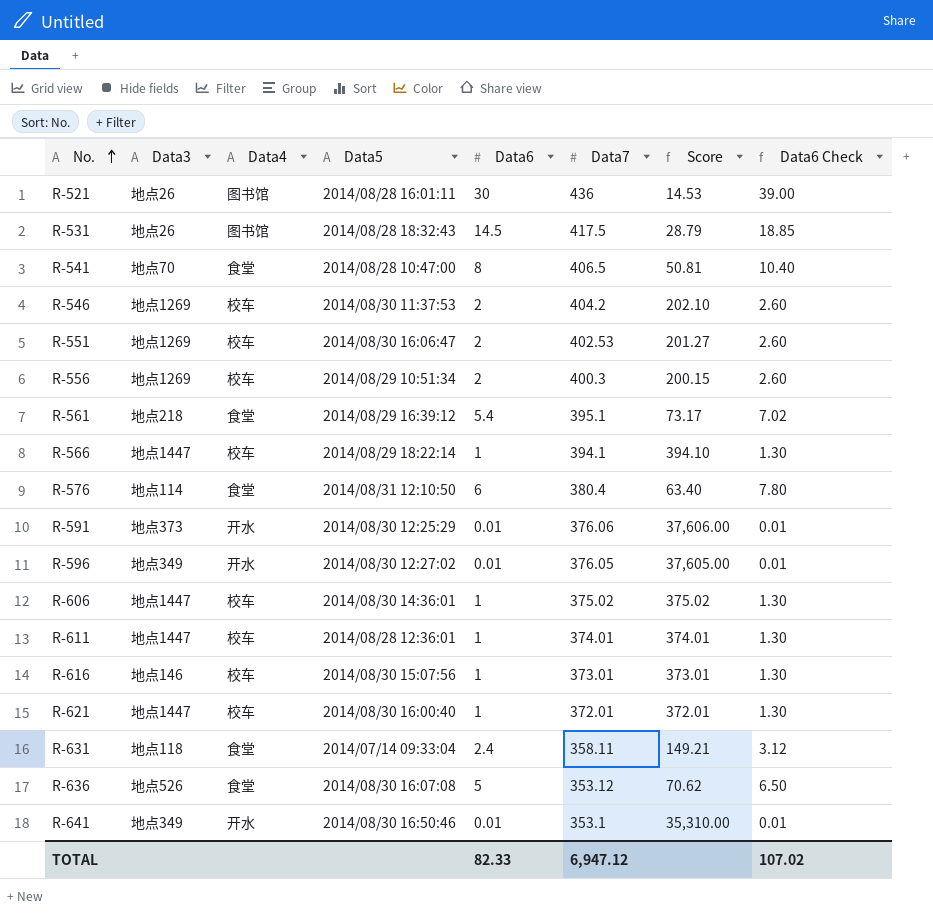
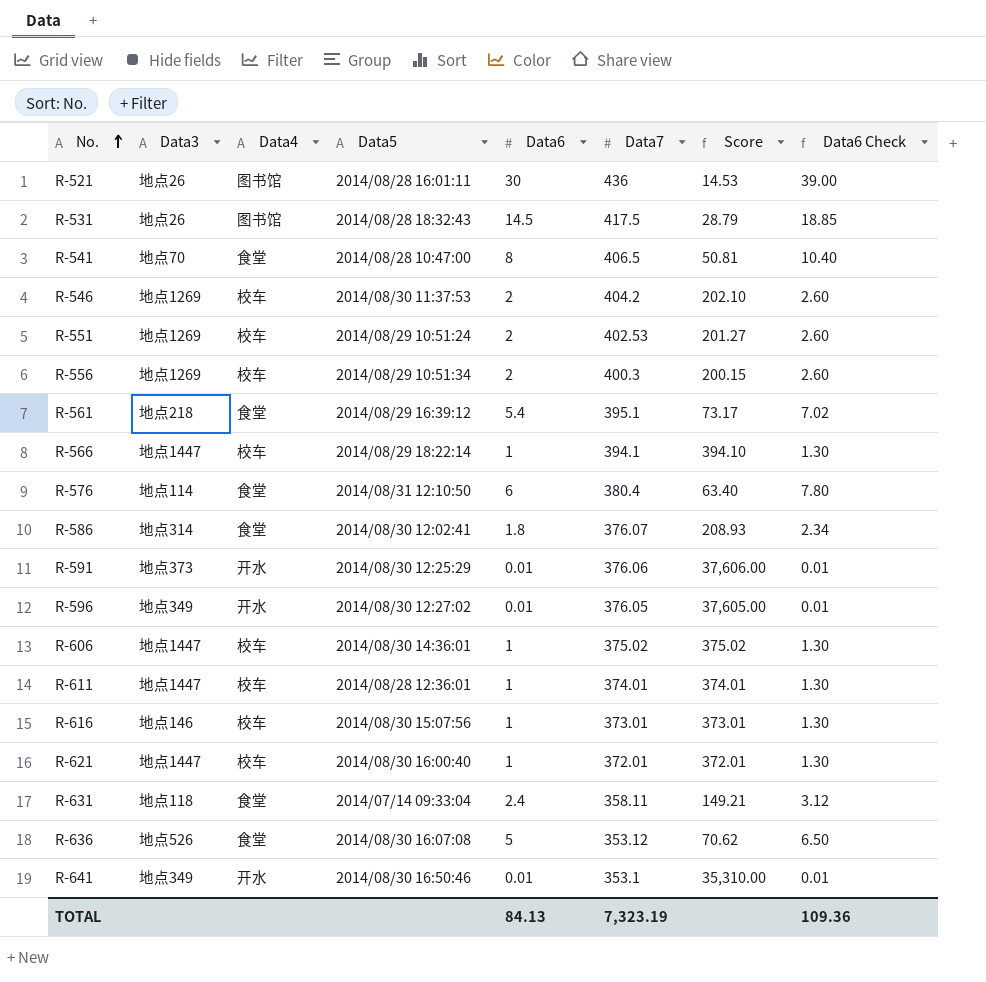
R-551 | Data5: 2014/08/30 16:06:47 -> 2014/08/29 10:51:24
row R-586: none -> 地点314 | 食堂 | 2014/08/30 12:02:41 | 1.8 | 376.07 | 208.93 | 2.34
TOTAL | Data6: 82.33 -> 84.13
TOTAL | Data7: 6,947.12 -> 7,323.19
TOTAL | Data6 Check: 107.02 -> 109.36

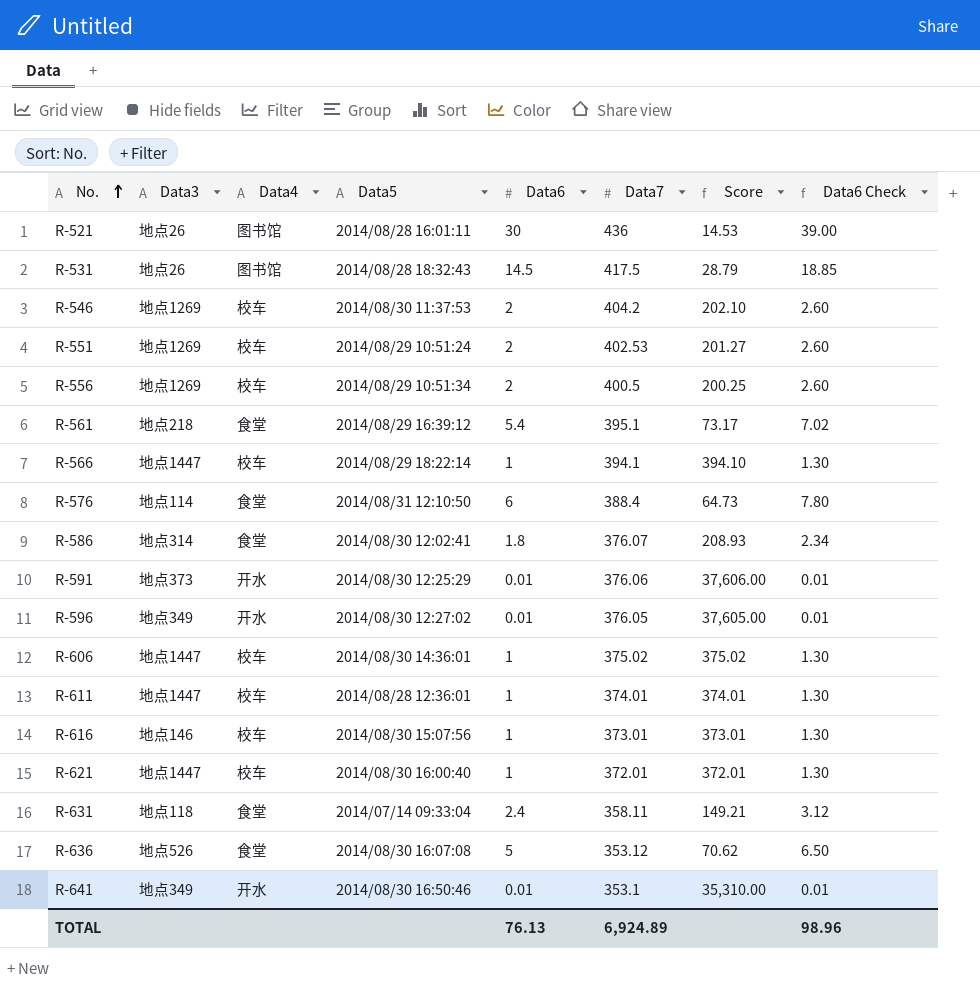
row R-541: 地点70 | 食堂 | 2014/08/28 10:47:00 | 8 | 406.5 | 50.81 | 10.40 -> none
R-556 | Data7: 400.3 -> 400.5
R-556 | Score: 200.15 -> 200.25
R-576 | Data7: 380.4 -> 388.4
R-576 | Score: 63.40 -> 64.73
TOTAL | Data6: 84.13 -> 76.13
TOTAL | Data7: 7,323.19 -> 6,924.89
TOTAL | Data6 Check: 109.36 -> 98.96

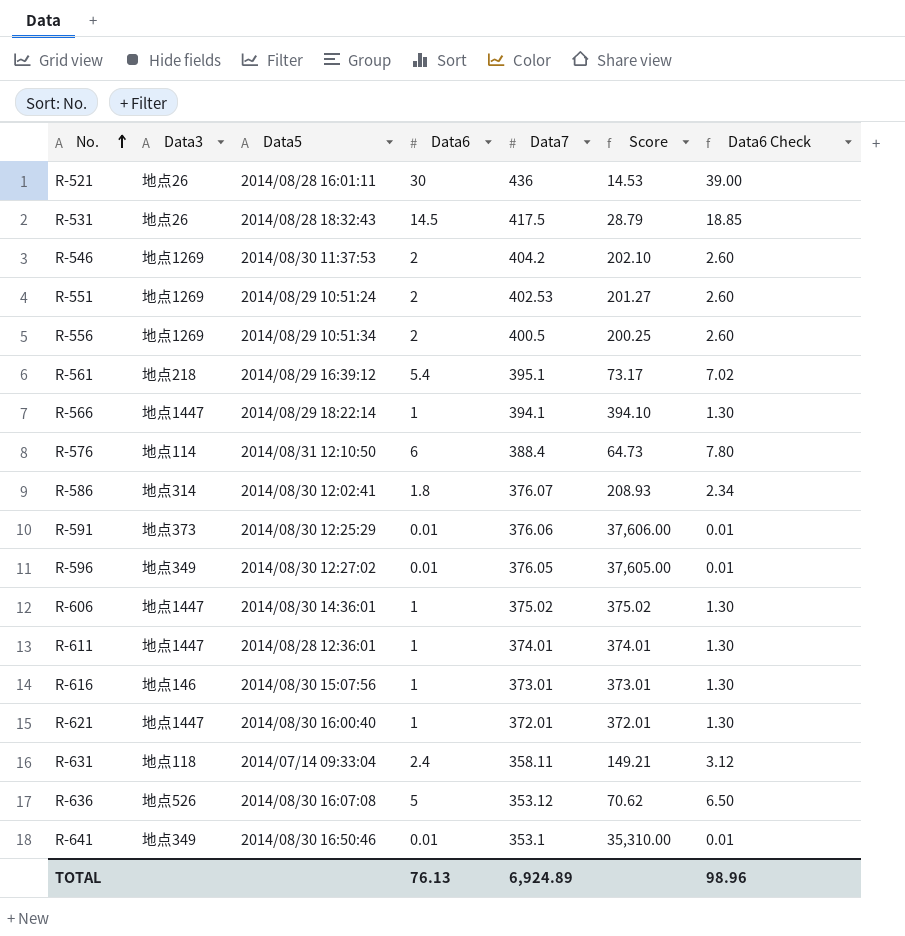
column Data4 | position: 3 -> none

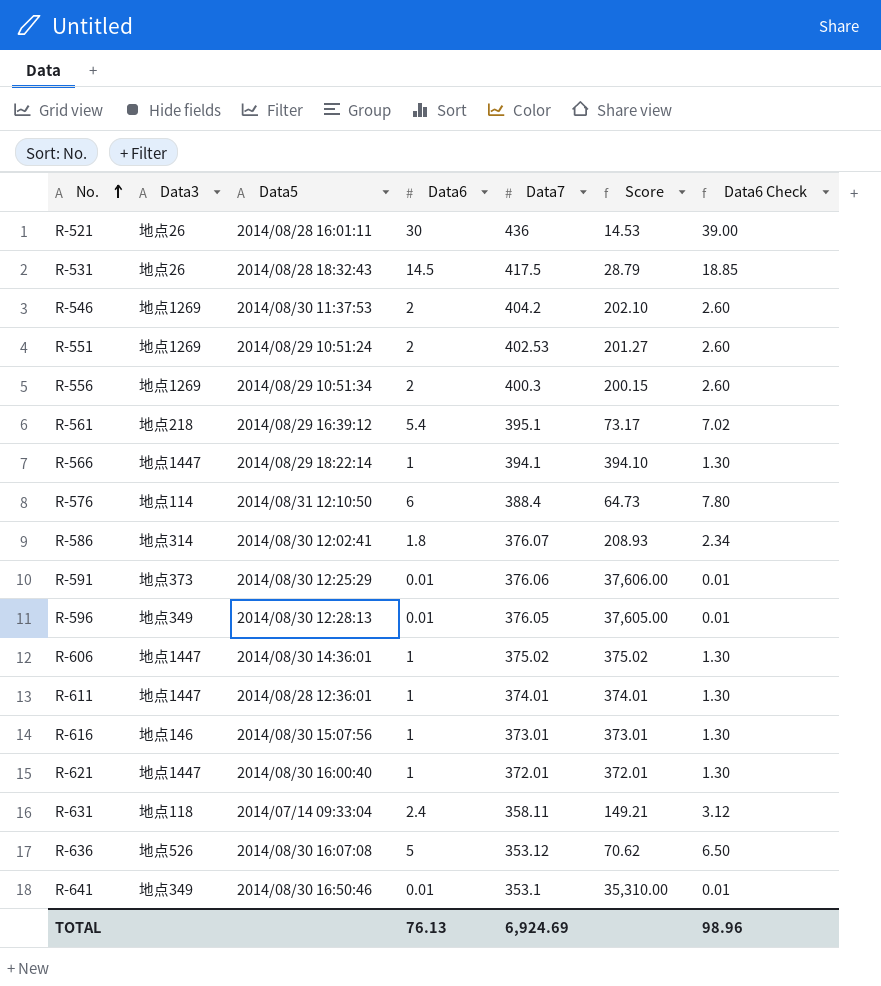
R-556 | Data7: 400.5 -> 400.3
R-556 | Score: 200.25 -> 200.15
R-596 | Data5: 2014/08/30 12:27:02 -> 2014/08/30 12:28:13
TOTAL | Data7: 6,924.89 -> 6,924.69

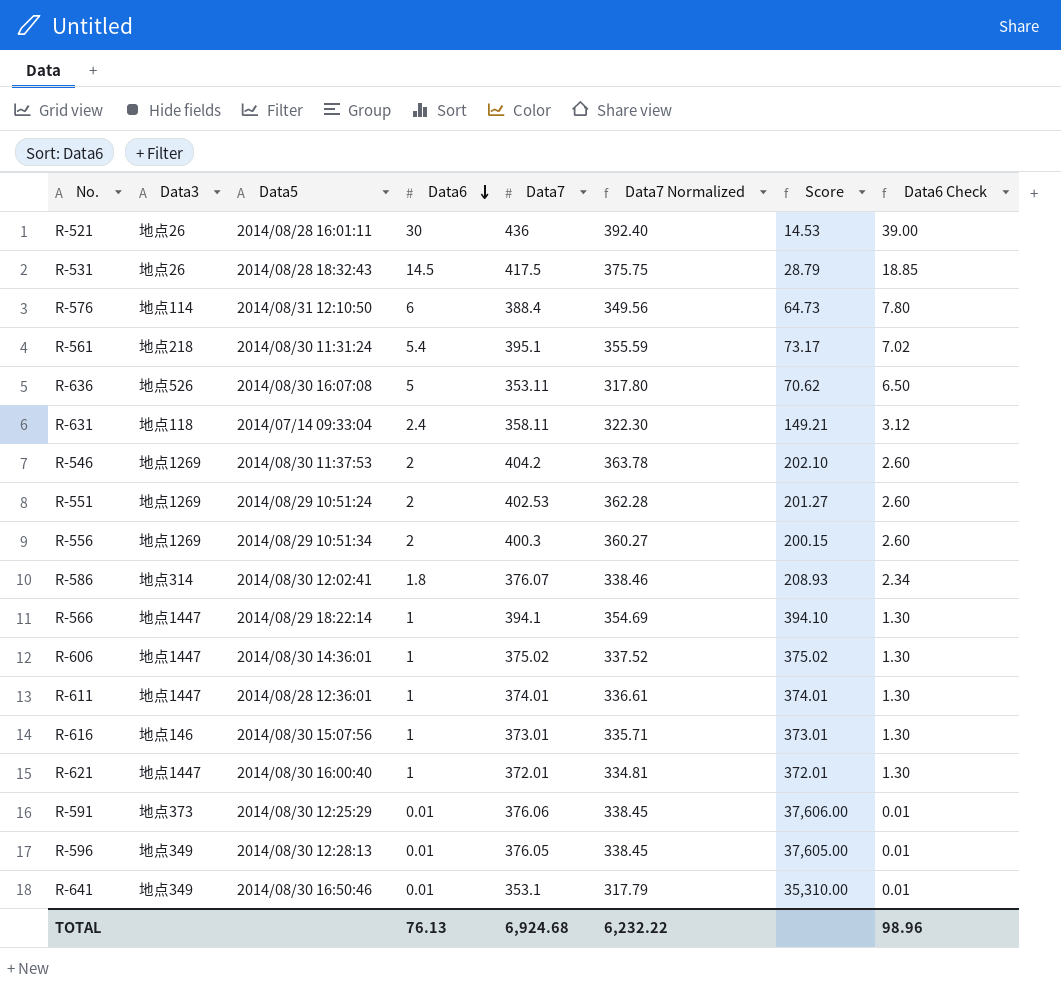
row order: No. ascending -> Data6 descending
column Data7 Normalized | formula: none -> [Data7] * 0.9
R-561 | Data5: 2014/08/29 16:39:12 -> 2014/08/30 11:31:24
R-636 | Data7: 353.12 -> 353.11
TOTAL | Data7: 6,924.69 -> 6,924.68

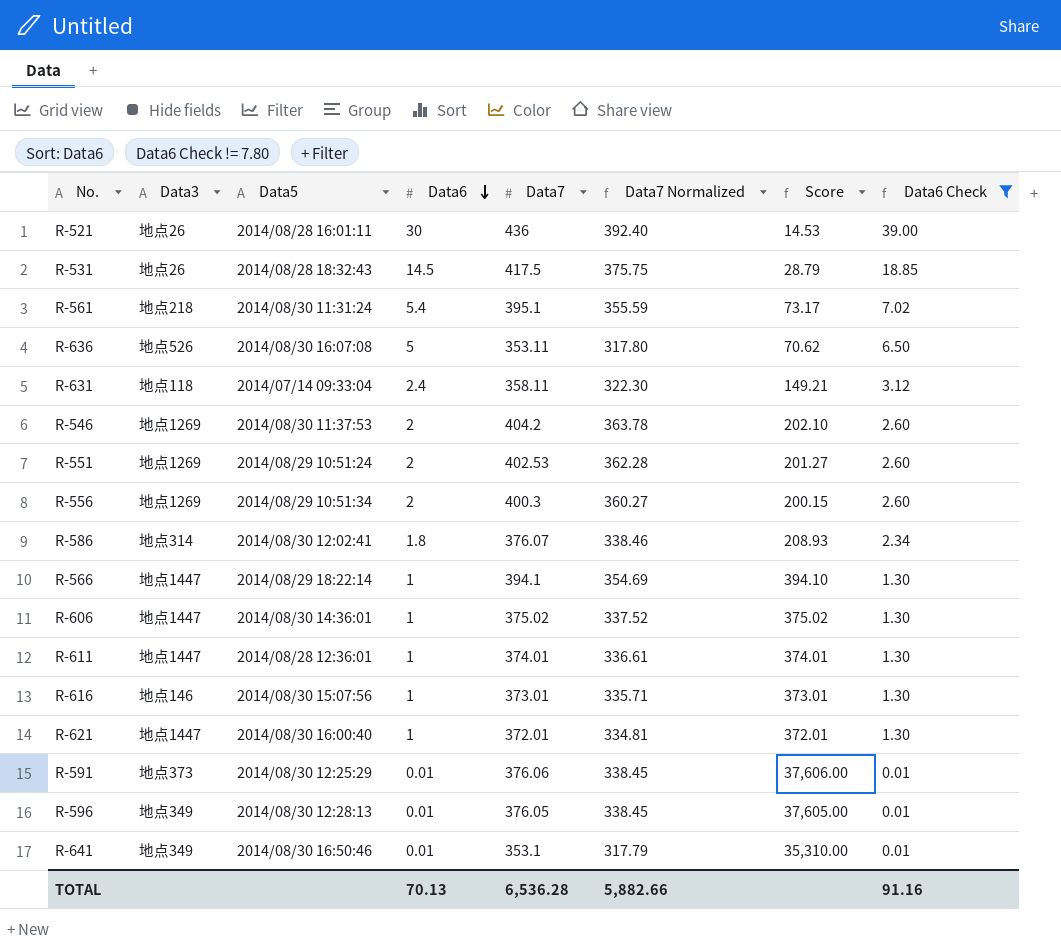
filter: none -> Data6 Check != 7.80
TOTAL | Data6: 76.13 -> 70.13
TOTAL | Data7: 6,924.68 -> 6,536.28
TOTAL | Data7 Normalized: 6,232.22 -> 5,882.66
TOTAL | Data6 Check: 98.96 -> 91.16

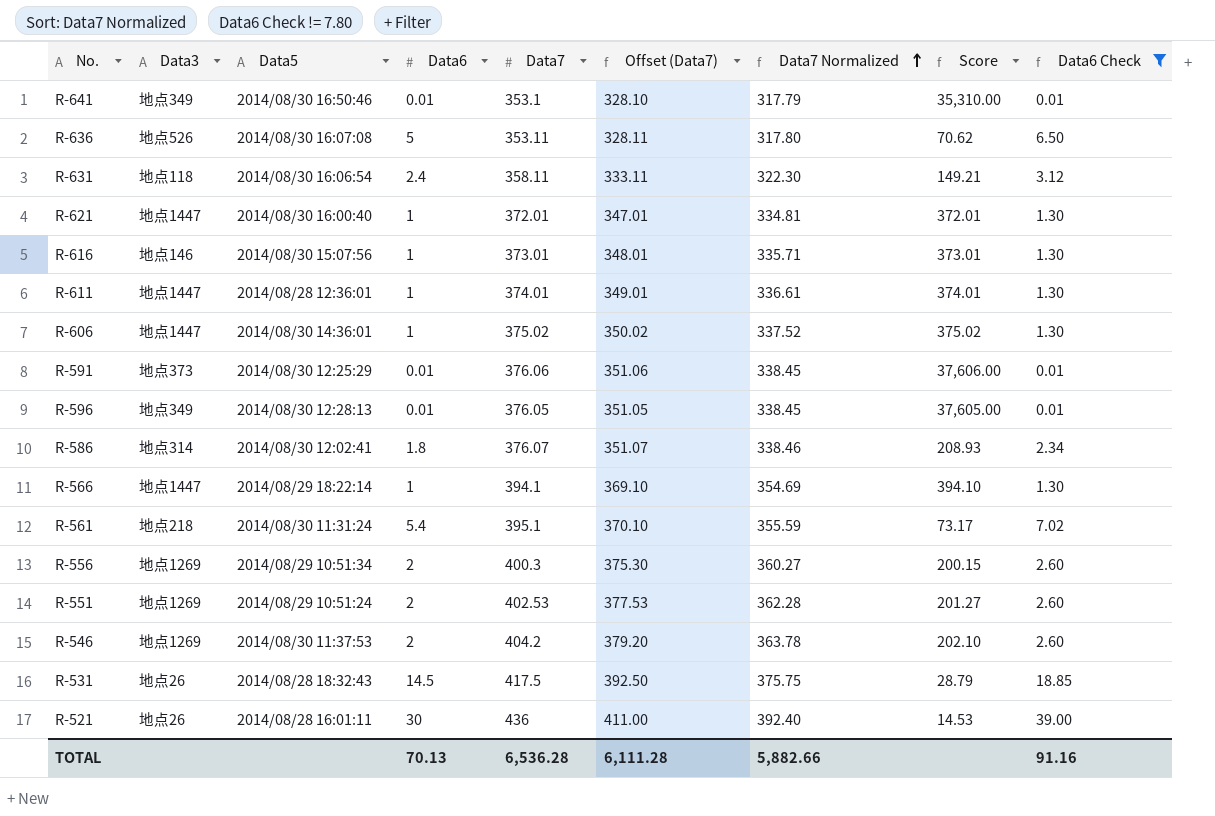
row order: Data6 descending -> Data7 Normalized ascending
column Offset (Data7) | formula: none -> [Data7] - 25
R-631 | Data5: 2014/07/14 09:33:04 -> 2014/08/30 16:06:54

